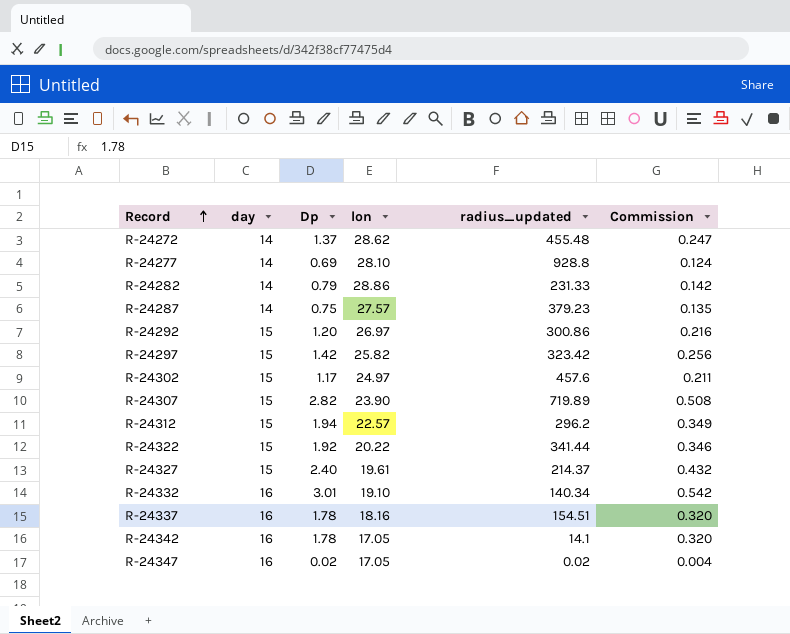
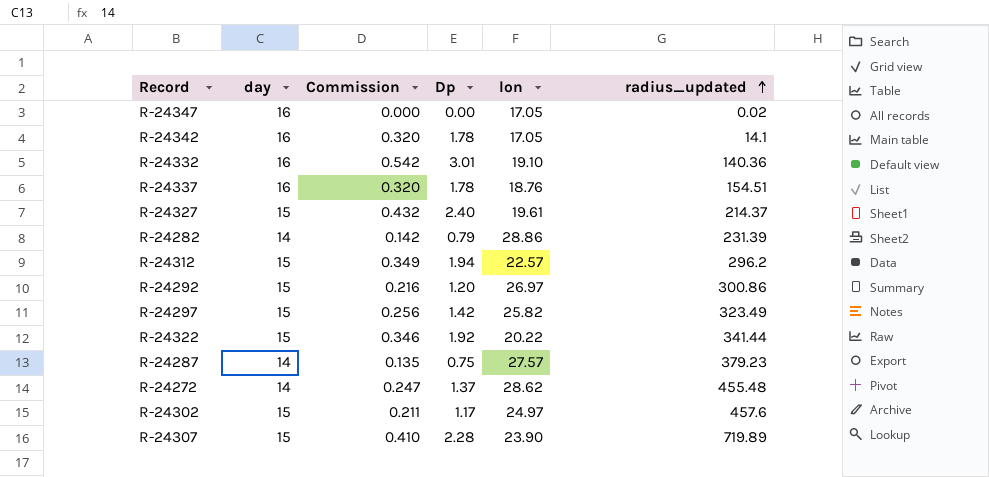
row order: Record ascending -> radius_updated ascending
column Commission | position: 6 -> 3
row R-24277: 14 | 0.69 | 28.10 | 928.8 | 0.124 -> none
R-24347 | Commission: 0.004 -> 0.000
R-24347 | Dp: 0.02 -> 0.00
R-24332 | radius_updated: 140.34 -> 140.36
R-24337 | lon: 18.16 -> 18.76
R-24282 | radius_updated: 231.33 -> 231.39
R-24297 | radius_updated: 323.42 -> 323.49
R-24307 | Commission: 0.508 -> 0.410
R-24307 | Dp: 2.82 -> 2.28

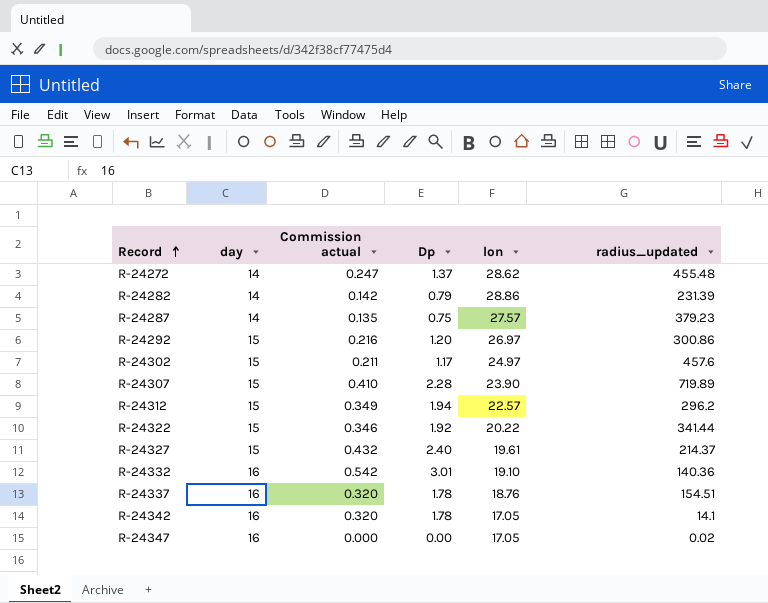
row order: radius_updated ascending -> Record ascending
column name: Commission -> Commission actual
row R-24297: 15 | 0.256 | 1.42 | 25.82 | 323.49 -> none

